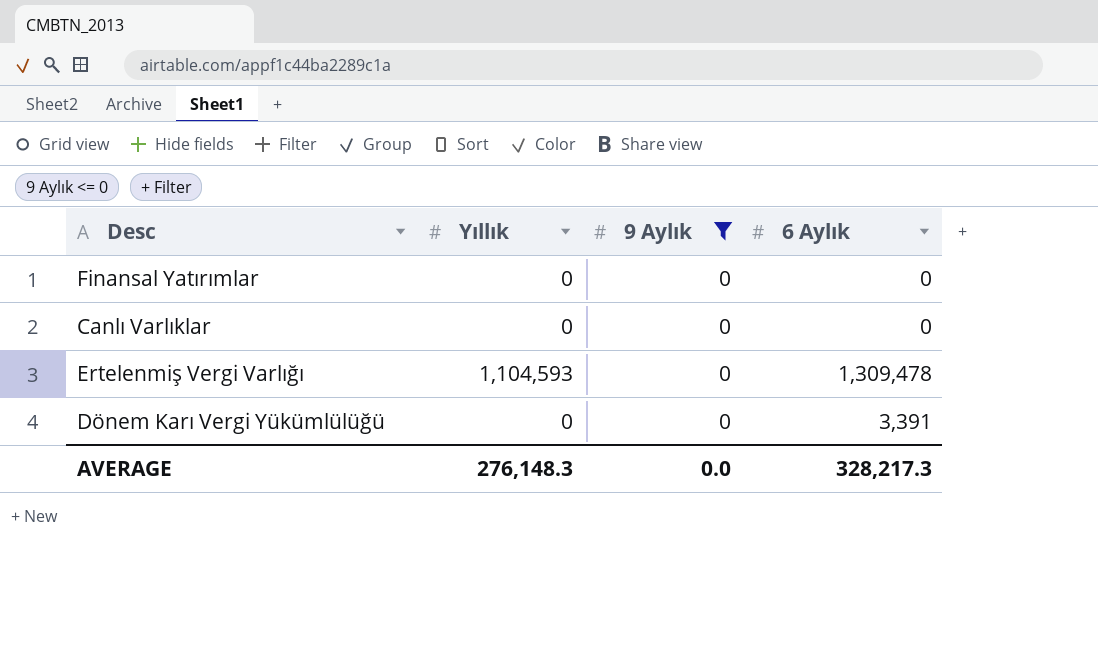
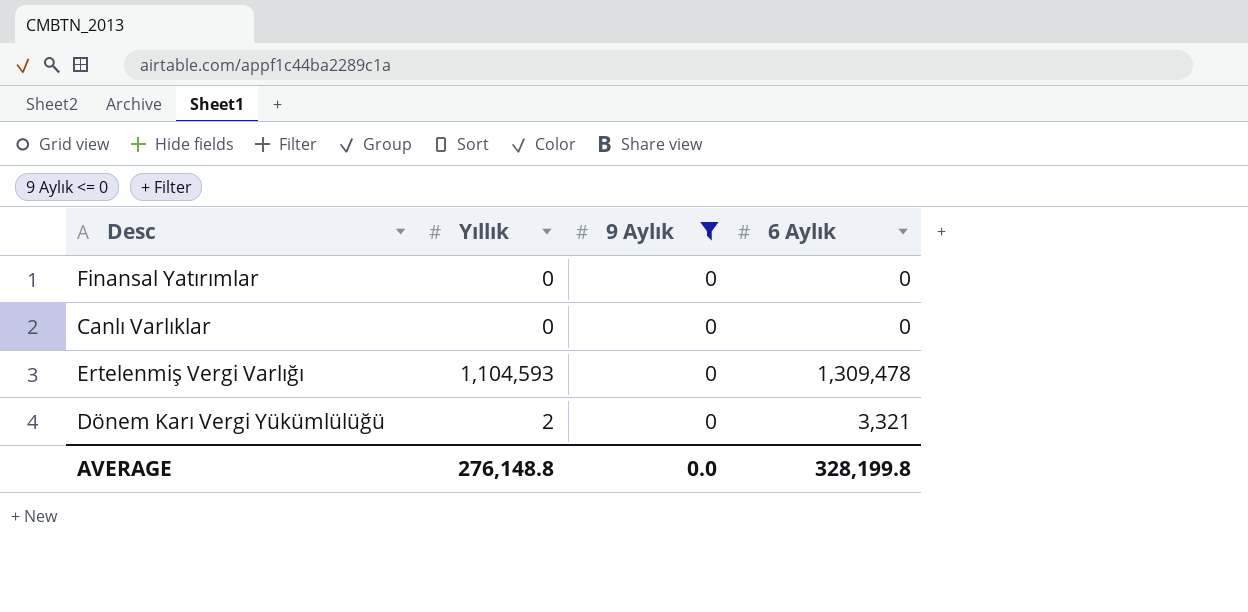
Dönem Karı Vergi Yükümlülüğü | Yıllık: 0 -> 2
Dönem Karı Vergi Yükümlülüğü | 6 Aylık: 3,391 -> 3,321
AVERAGE | Yıllık: 276,148.3 -> 276,148.8
AVERAGE | 6 Aylık: 328,217.3 -> 328,199.8

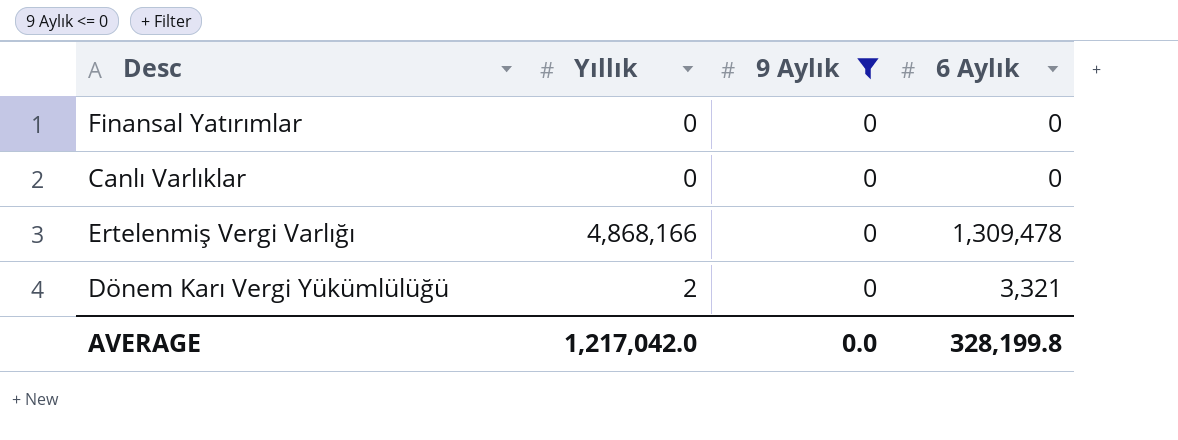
Ertelenmiş Vergi Varlığı | Yıllık: 1,104,593 -> 4,868,166
AVERAGE | Yıllık: 276,148.8 -> 1,217,042.0

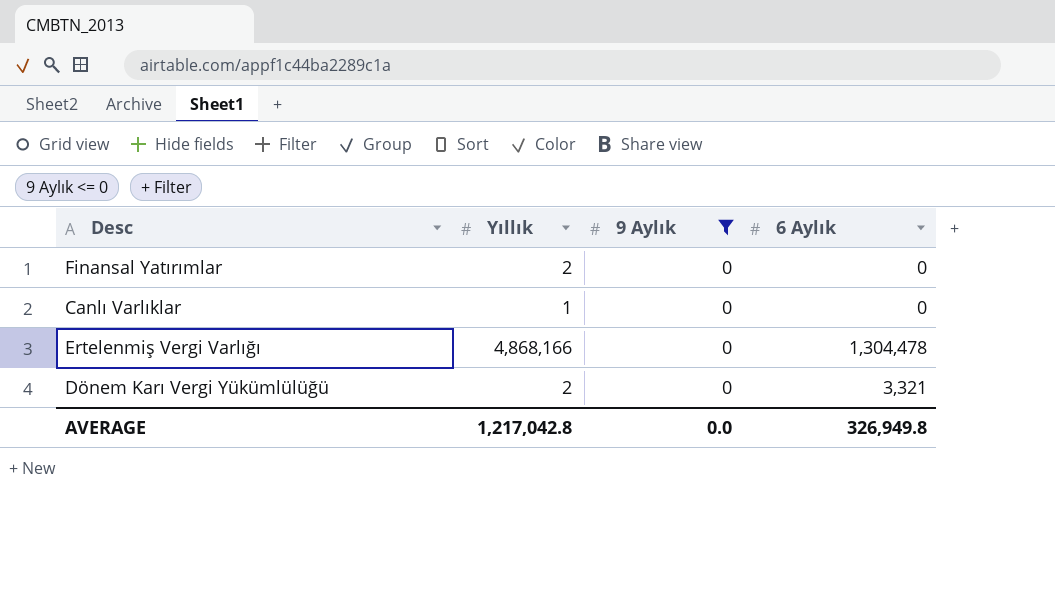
Finansal Yatırımlar | Yıllık: 0 -> 2
Canlı Varlıklar | Yıllık: 0 -> 1
Ertelenmiş Vergi Varlığı | 6 Aylık: 1,309,478 -> 1,304,478
AVERAGE | Yıllık: 1,217,042.0 -> 1,217,042.8
AVERAGE | 6 Aylık: 328,199.8 -> 326,949.8

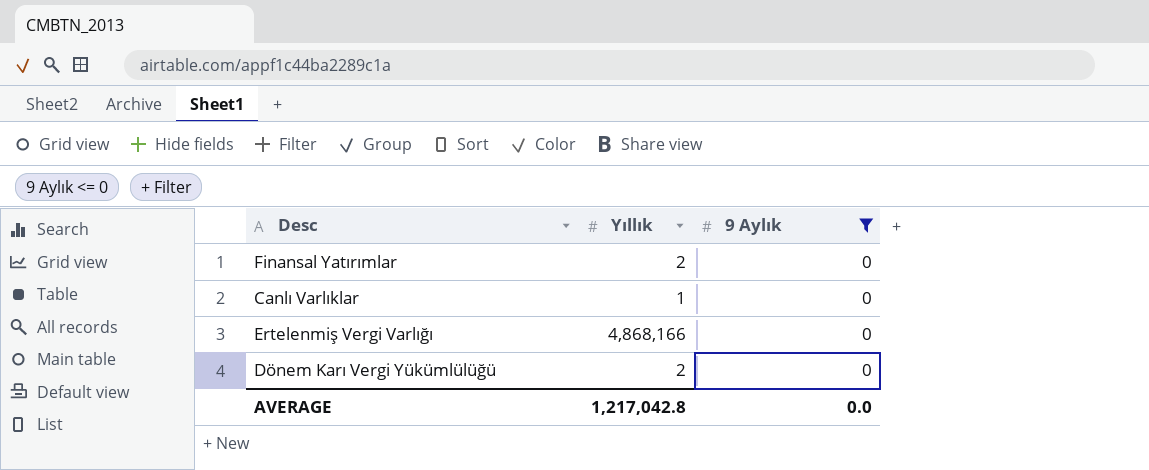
column 6 Aylık | position: 4 -> none

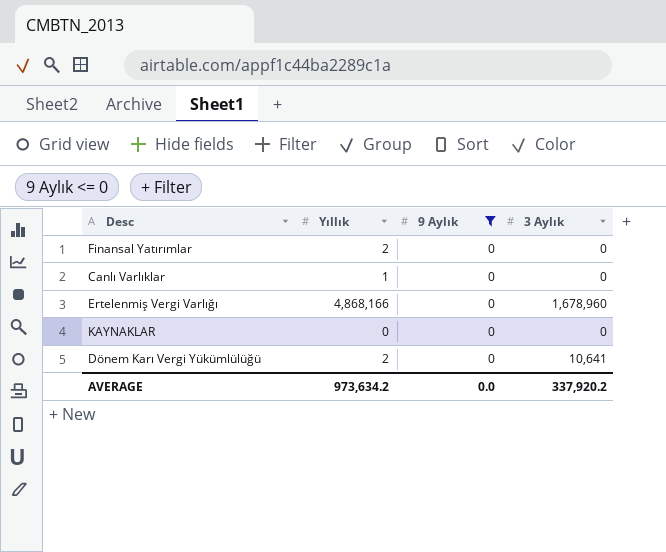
column 3 Aylık | position: none -> 4
row KAYNAKLAR: none -> 0 | 0 | 0
AVERAGE | Yıllık: 1,217,042.8 -> 973,634.2

